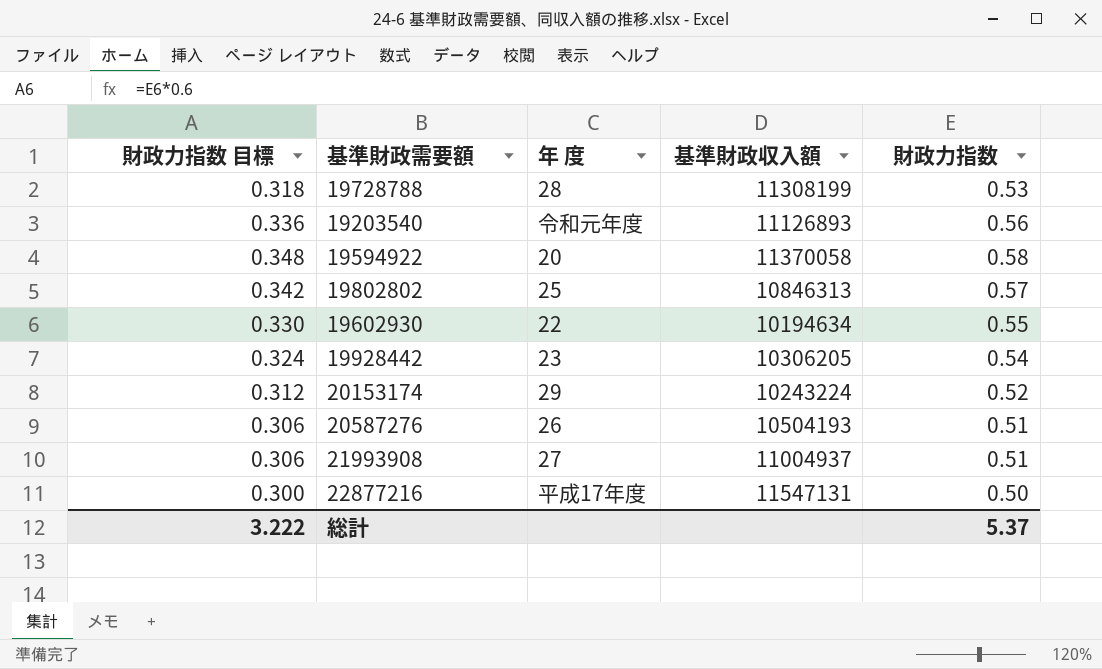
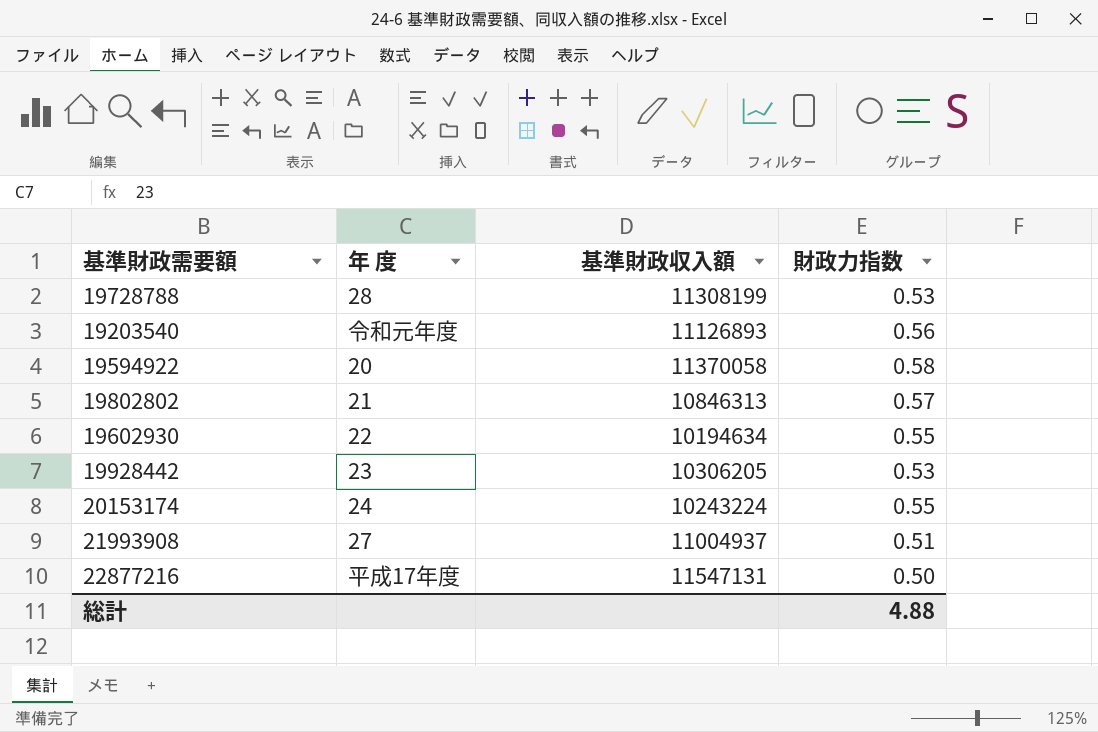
column 財政力指数 目標 | formula: [財政力指数] * 0.6 -> none
row 20587276: 0.306 | 26 | 10504193 | 0.51 -> none
19802802 | 年 度: 25 -> 21
19928442 | 財政力指数: 0.54 -> 0.53
20153174 | 年 度: 29 -> 24
20153174 | 財政力指数: 0.52 -> 0.55
総計 | 財政力指数: 5.37 -> 4.88

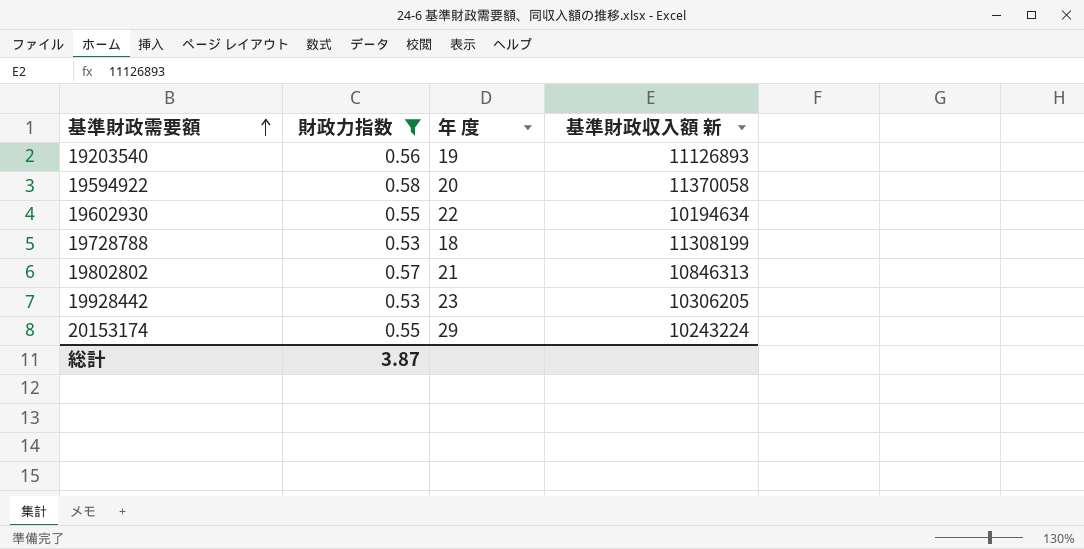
filter: none -> 財政力指数 >= 0.53
row order: none -> 基準財政需要額 ascending
column 財政力指数 | position: 4 -> 2
column name: 基準財政収入額 -> 基準財政収入額 新
19203540 | 年 度: 令和元年度 -> 19
19728788 | 年 度: 28 -> 18
20153174 | 年 度: 24 -> 29
総計 | 財政力指数: 4.88 -> 3.87

